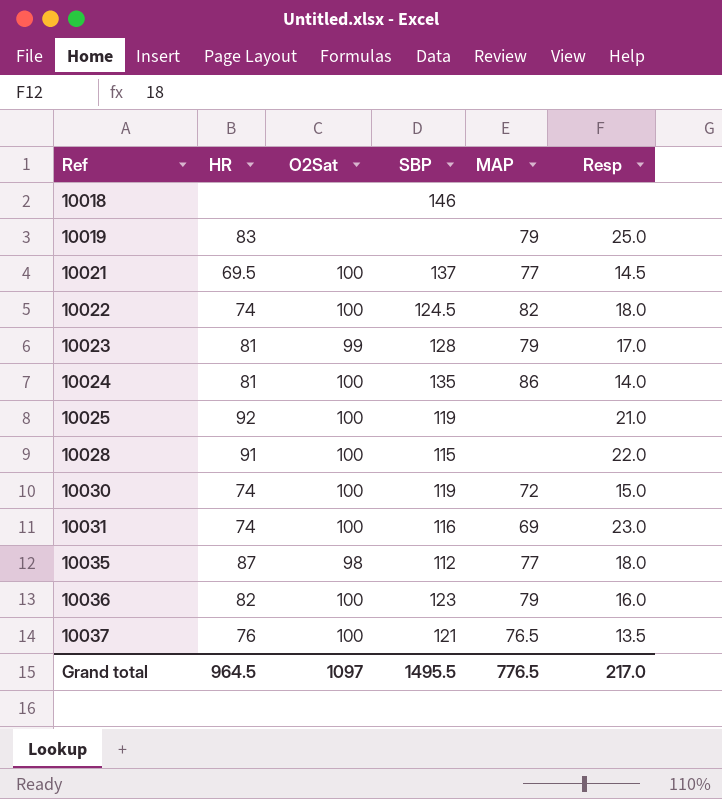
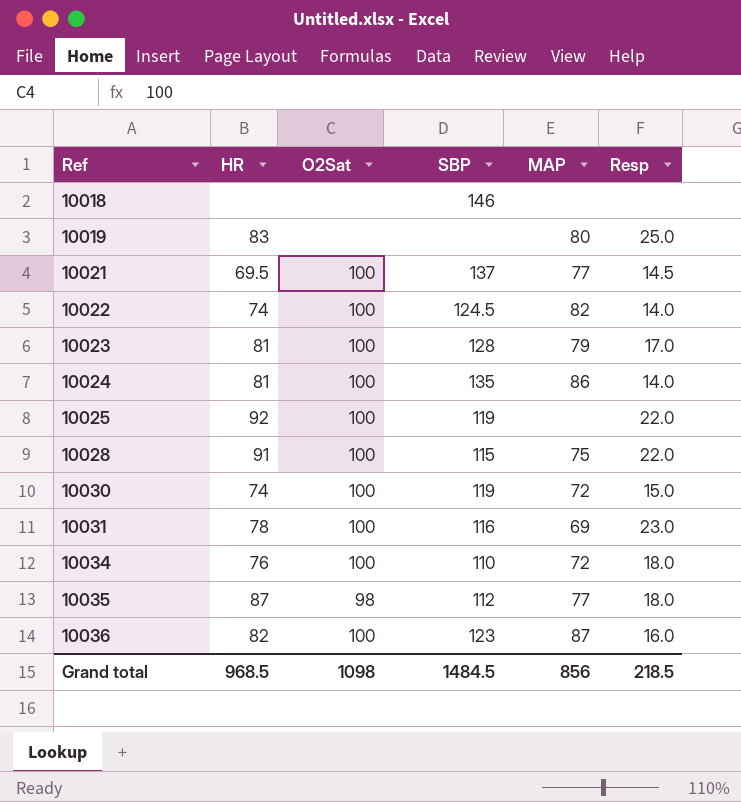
row 10037: 76 | 100 | 121 | 76.5 | 13.5 -> none
10019 | MAP: 79 -> 80
10022 | Resp: 18.0 -> 14.0
10023 | O2Sat: 99 -> 100
10025 | Resp: 21.0 -> 22.0
10028 | MAP: none -> 75
10031 | HR: 74 -> 78
row 10034: none -> 76 | 100 | 110 | 72 | 18.0
10036 | MAP: 79 -> 87
Grand total | HR: 964.5 -> 968.5
Grand total | O2Sat: 1097 -> 1098
Grand total | SBP: 1495.5 -> 1484.5
Grand total | MAP: 776.5 -> 856
Grand total | Resp: 217.0 -> 218.5

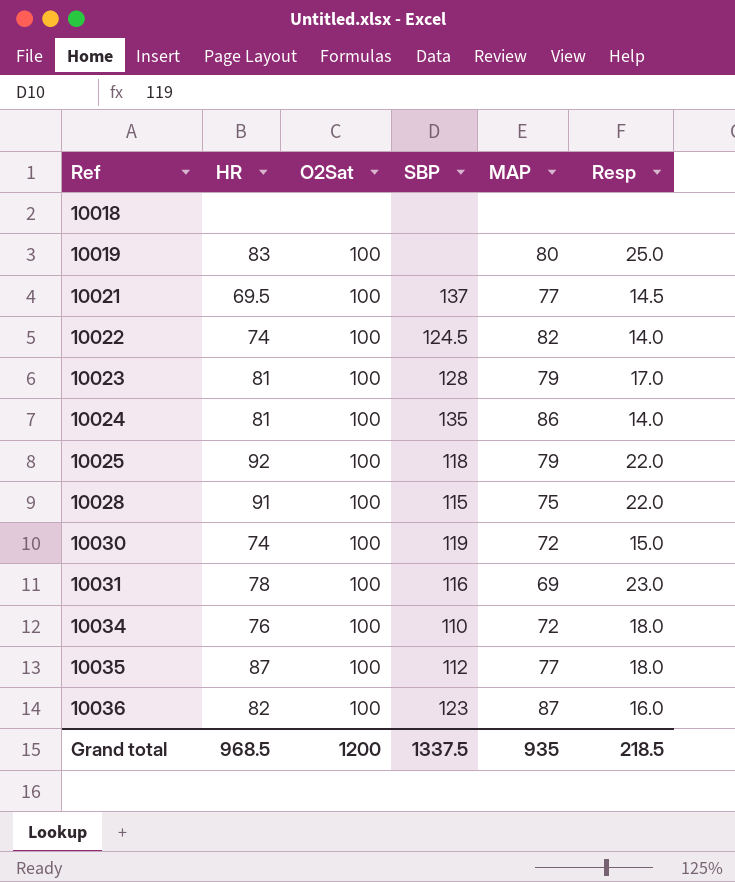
10018 | SBP: 146 -> none
10019 | O2Sat: none -> 100
10025 | SBP: 119 -> 118
10025 | MAP: none -> 79
10035 | O2Sat: 98 -> 100
Grand total | O2Sat: 1098 -> 1200
Grand total | SBP: 1484.5 -> 1337.5
Grand total | MAP: 856 -> 935

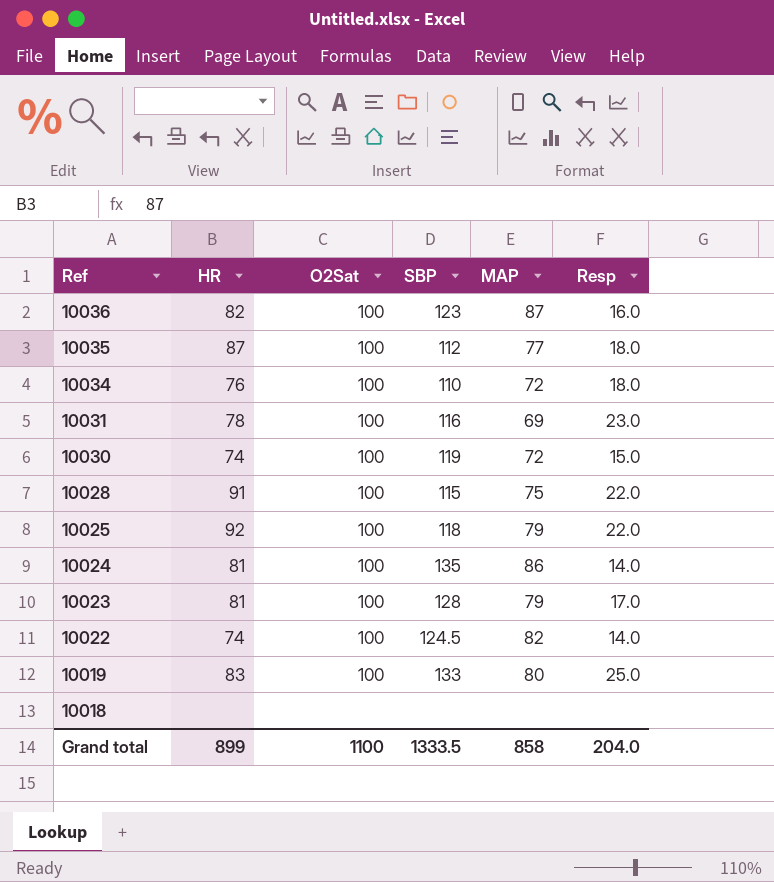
row order: Ref ascending -> Ref descending
row 10021: 69.5 | 100 | 137 | 77 | 14.5 -> none
10019 | SBP: none -> 133
Grand total | HR: 968.5 -> 899
Grand total | O2Sat: 1200 -> 1100
Grand total | SBP: 1337.5 -> 1333.5
Grand total | MAP: 935 -> 858
Grand total | Resp: 218.5 -> 204.0

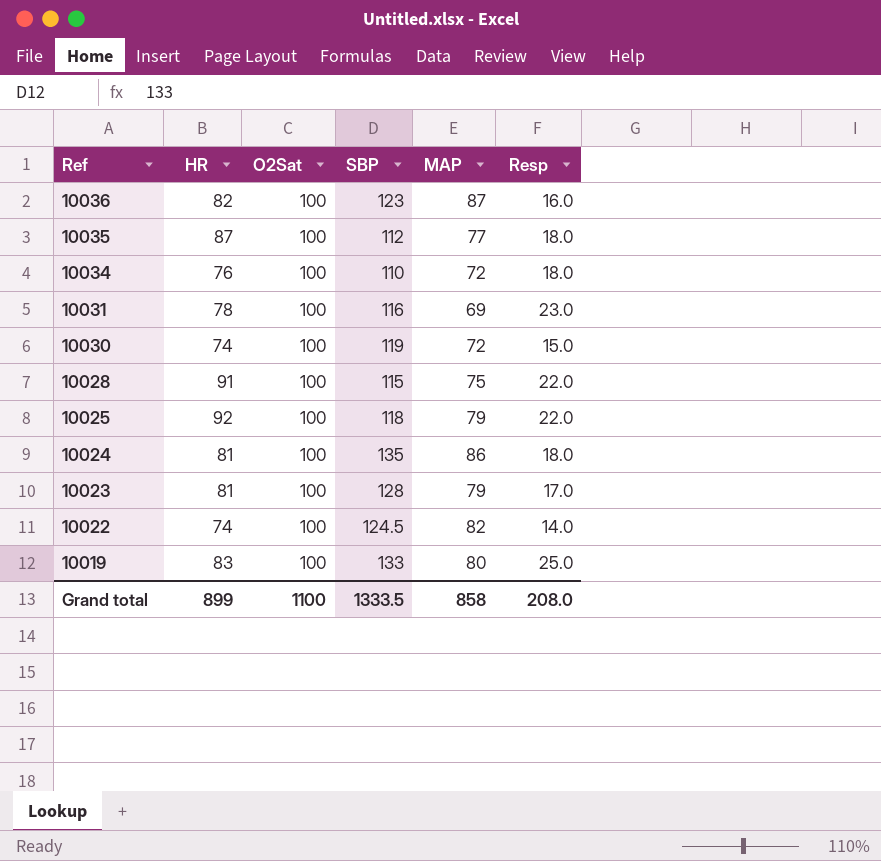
row 10018: none | none | none | none | none -> none
10024 | Resp: 14.0 -> 18.0
Grand total | Resp: 204.0 -> 208.0

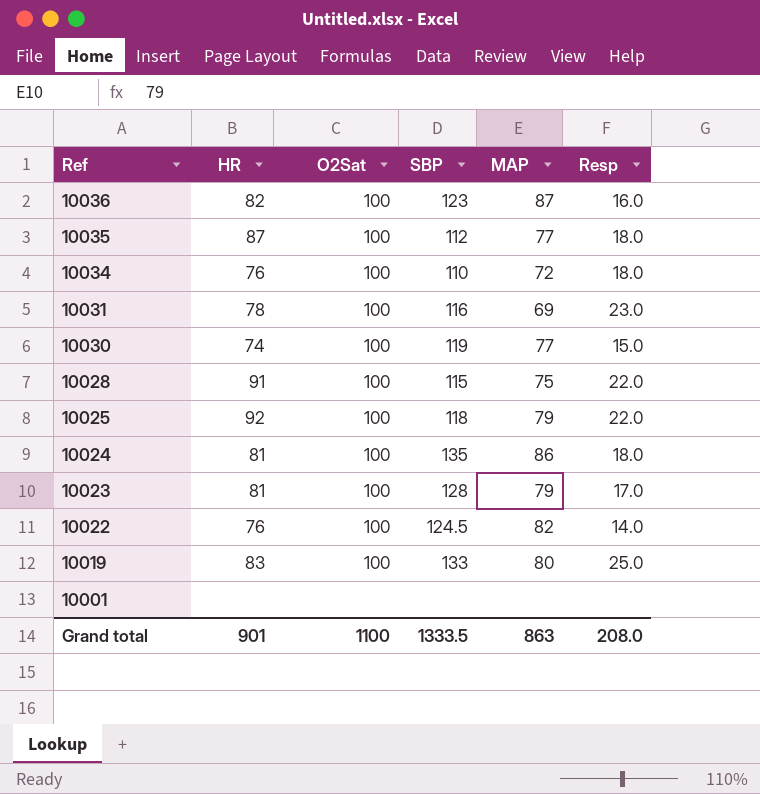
10030 | MAP: 72 -> 77
10022 | HR: 74 -> 76
row 10001: none -> none | none | none | none | none
Grand total | HR: 899 -> 901
Grand total | MAP: 858 -> 863

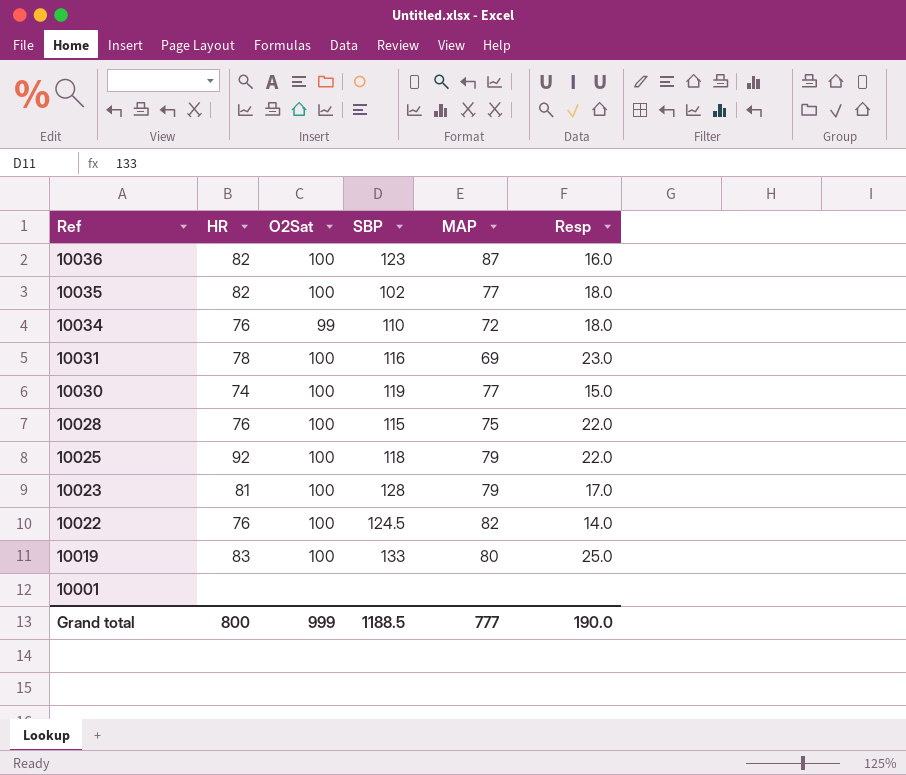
row 10024: 81 | 100 | 135 | 86 | 18.0 -> none
10035 | HR: 87 -> 82
10035 | SBP: 112 -> 102
10034 | O2Sat: 100 -> 99
10028 | HR: 91 -> 76
Grand total | HR: 901 -> 800
Grand total | O2Sat: 1100 -> 999
Grand total | SBP: 1333.5 -> 1188.5
Grand total | MAP: 863 -> 777
Grand total | Resp: 208.0 -> 190.0

